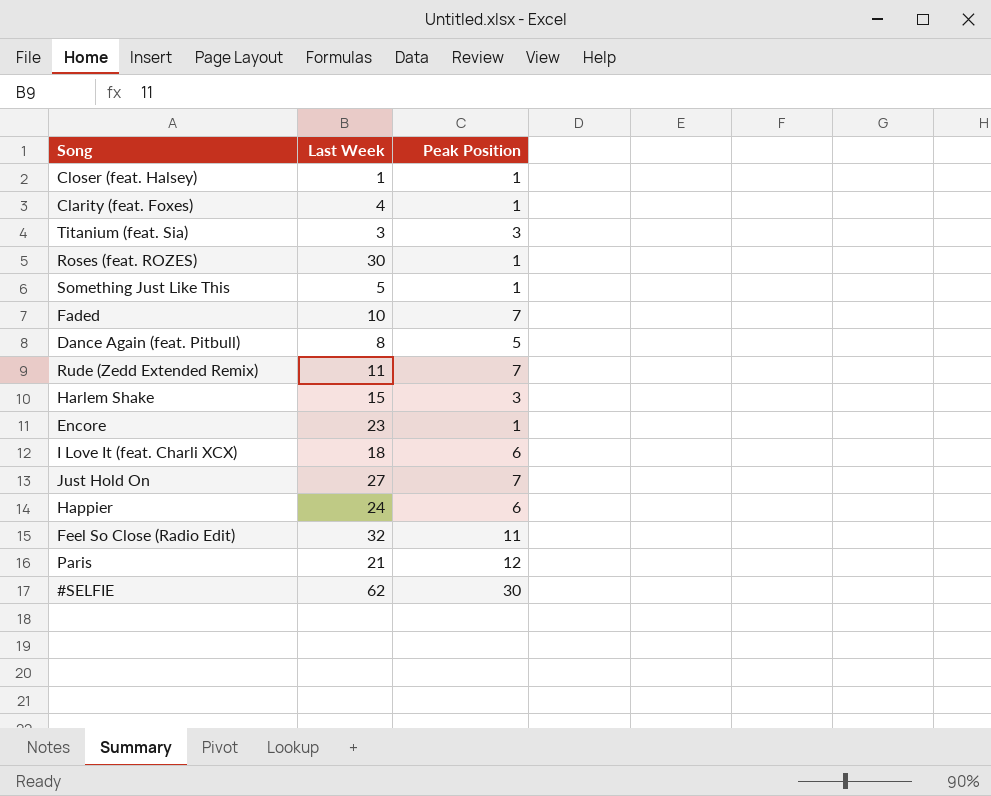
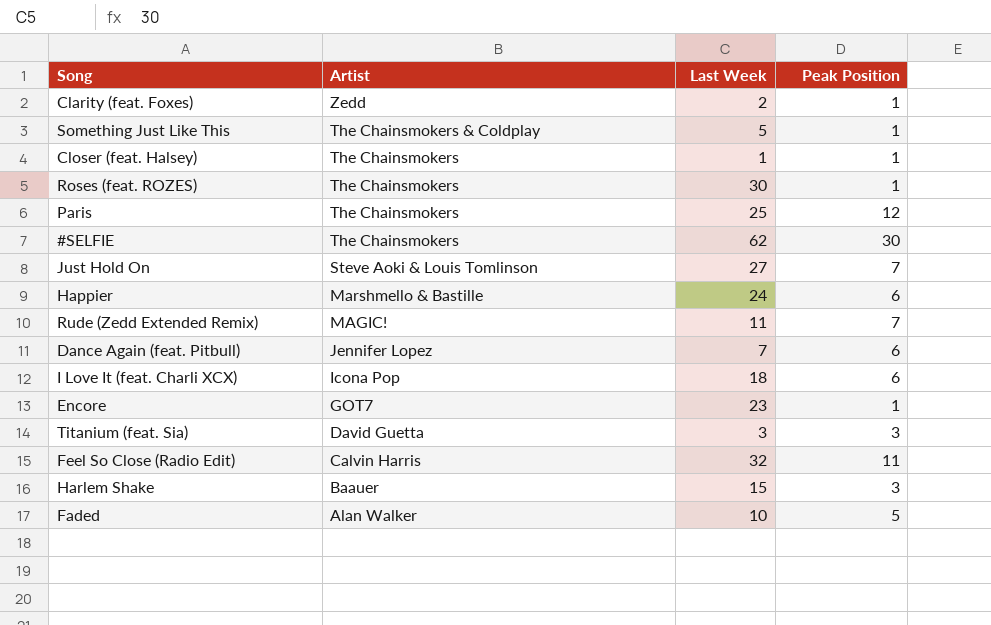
row order: none -> Artist descending
column Artist | position: none -> 2
Clarity (feat. Foxes) | Last Week: 4 -> 2
Paris | Last Week: 21 -> 25
Dance Again (feat. Pitbull) | Last Week: 8 -> 7
Dance Again (feat. Pitbull) | Peak Position: 5 -> 6
Faded | Peak Position: 7 -> 5

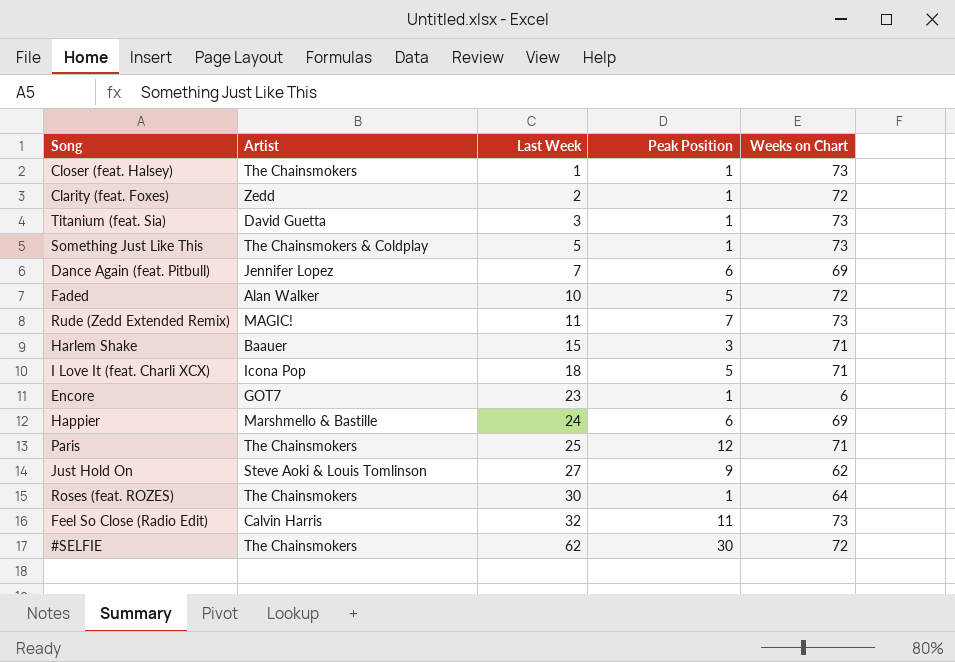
row order: Artist descending -> Last Week ascending
column Weeks on Chart | position: none -> 5
Titanium (feat. Sia) | Peak Position: 3 -> 1
I Love It (feat. Charli XCX) | Peak Position: 6 -> 5
Just Hold On | Peak Position: 7 -> 9

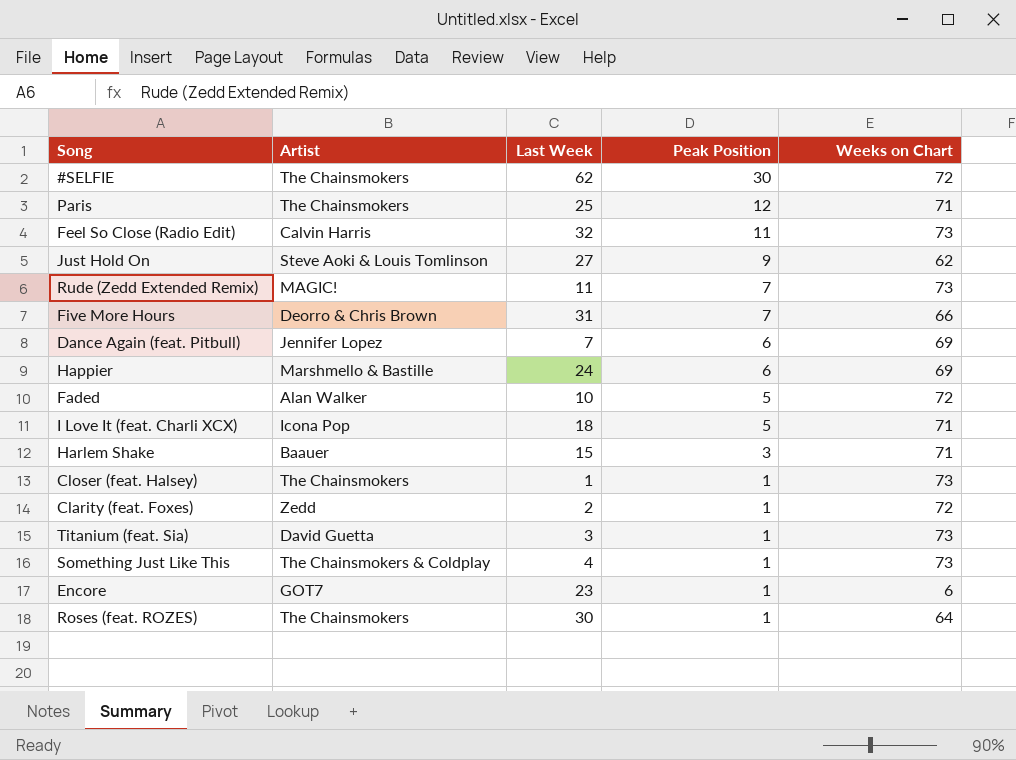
row order: Last Week ascending -> Peak Position descending
row Five More Hours: none -> Deorro & Chris Brown | 31 | 7 | 66
Something Just Like This | Last Week: 5 -> 4

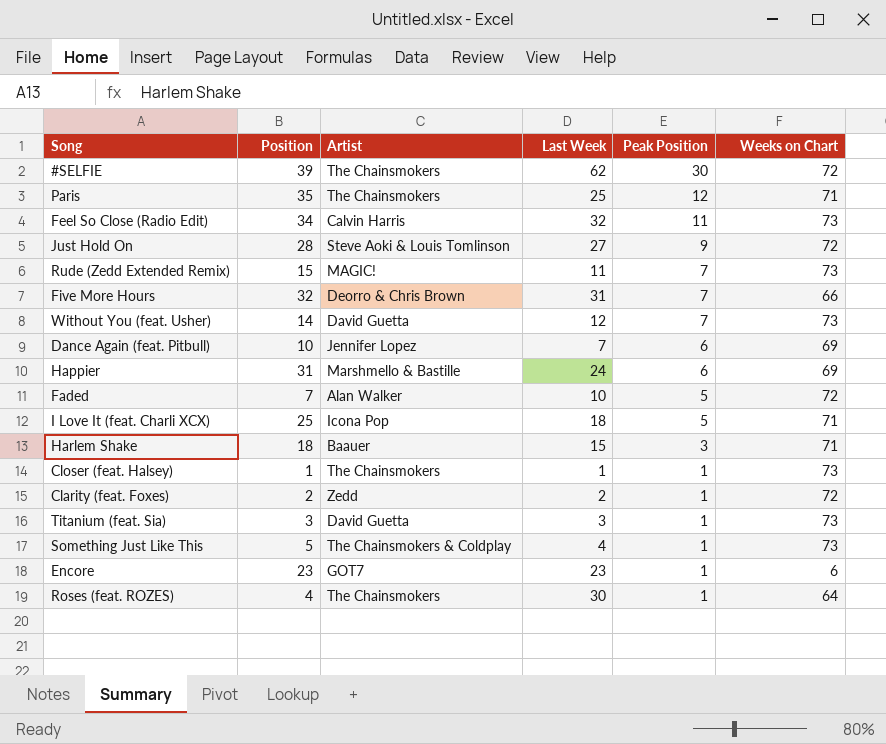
column Position | position: none -> 2
Just Hold On | Weeks on Chart: 62 -> 72
row Without You (feat. Usher): none -> 14 | David Guetta | 12 | 7 | 73

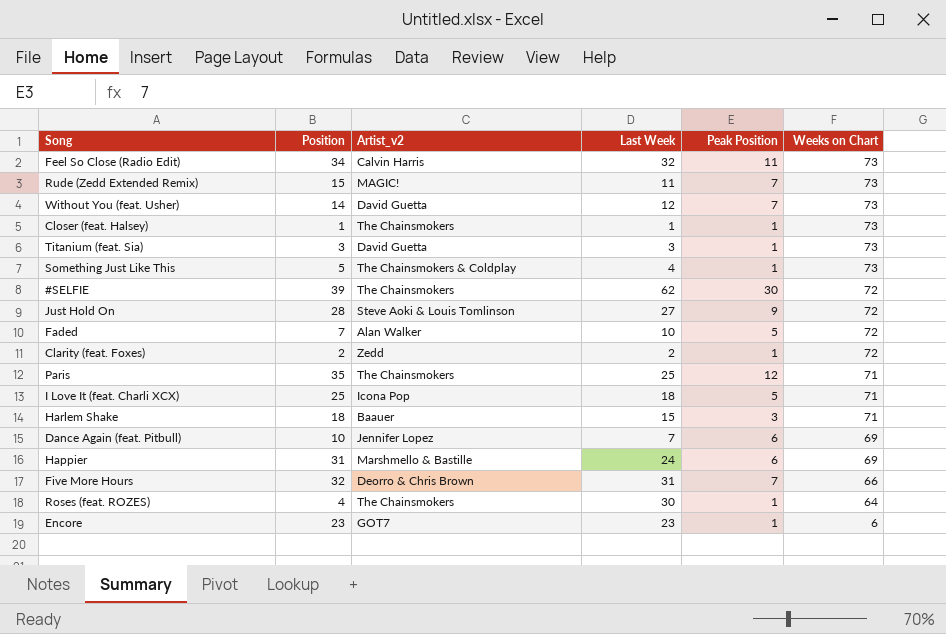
row order: Peak Position descending -> Weeks on Chart descending
column name: Artist -> Artist_v2

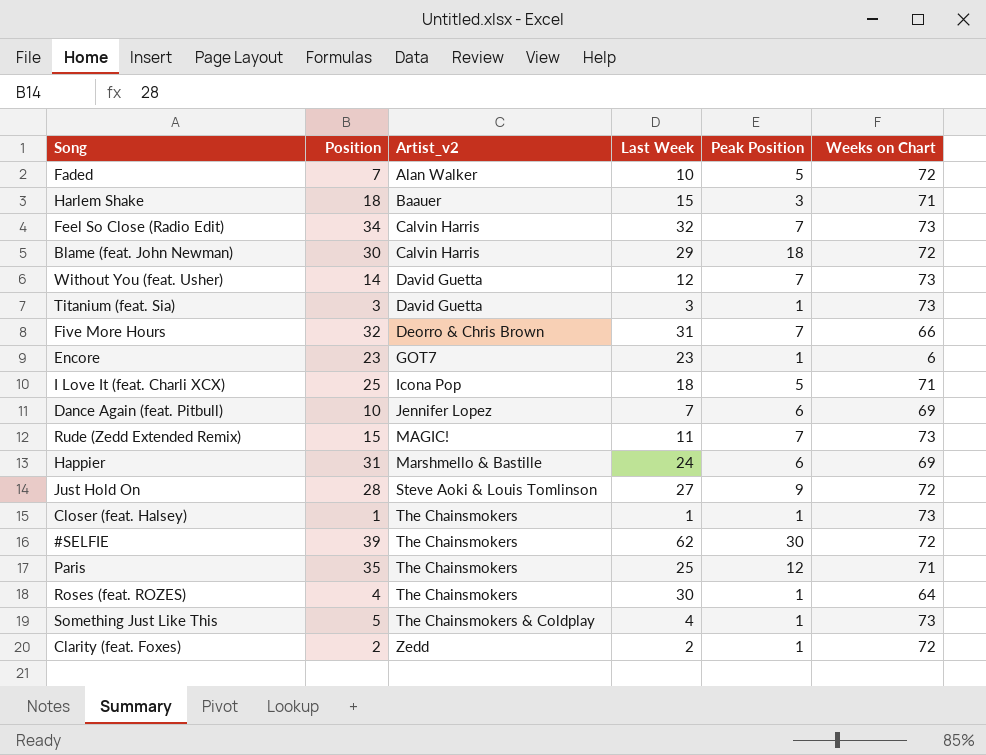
row order: Weeks on Chart descending -> Artist_v2 ascending
Feel So Close (Radio Edit) | Peak Position: 11 -> 7
row Blame (feat. John Newman): none -> 30 | Calvin Harris | 29 | 18 | 72

